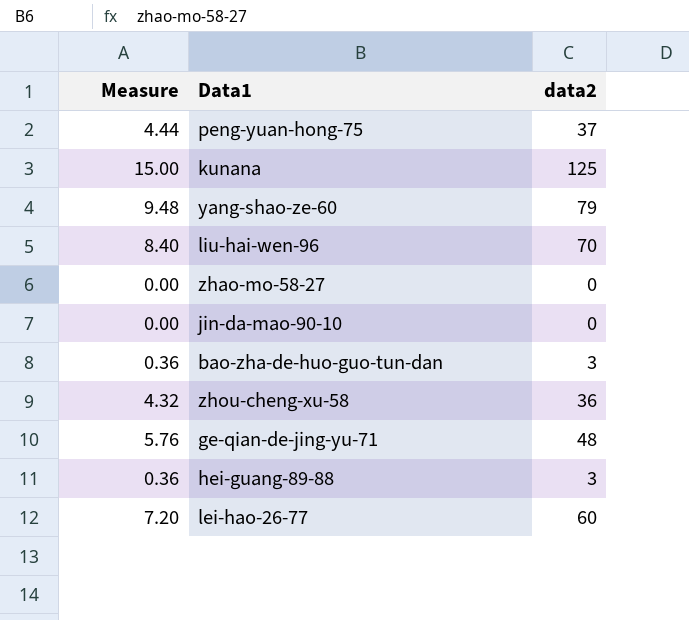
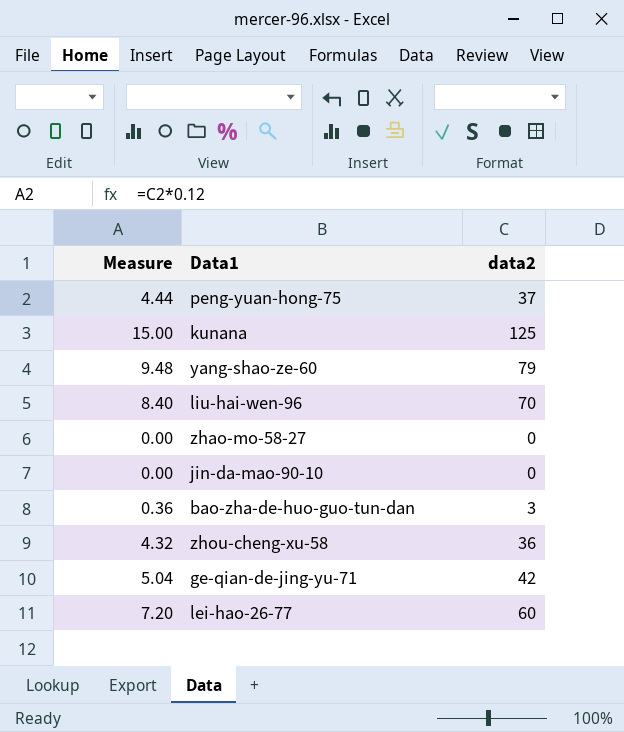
row hei-guang-89-88: 0.36 | 3 -> none
ge-qian-de-jing-yu-71 | Measure: 5.76 -> 5.04
ge-qian-de-jing-yu-71 | data2: 48 -> 42

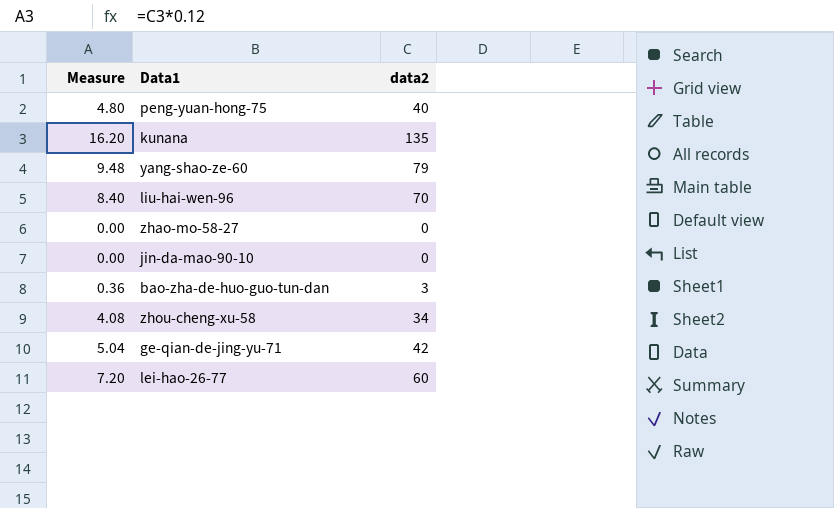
peng-yuan-hong-75 | Measure: 4.44 -> 4.80
peng-yuan-hong-75 | data2: 37 -> 40
kunana | Measure: 15.00 -> 16.20
kunana | data2: 125 -> 135
zhou-cheng-xu-58 | Measure: 4.32 -> 4.08
zhou-cheng-xu-58 | data2: 36 -> 34

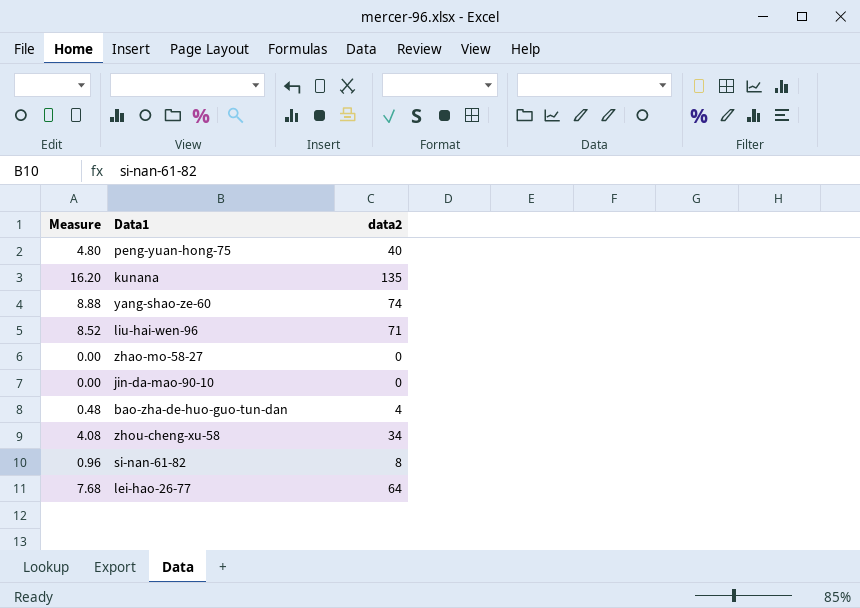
row ge-qian-de-jing-yu-71: 5.04 | 42 -> none
yang-shao-ze-60 | Measure: 9.48 -> 8.88
yang-shao-ze-60 | data2: 79 -> 74
liu-hai-wen-96 | Measure: 8.40 -> 8.52
liu-hai-wen-96 | data2: 70 -> 71
bao-zha-de-huo-guo-tun-dan | Measure: 0.36 -> 0.48
bao-zha-de-huo-guo-tun-dan | data2: 3 -> 4
row si-nan-61-82: none -> 0.96 | 8
lei-hao-26-77 | Measure: 7.20 -> 7.68
lei-hao-26-77 | data2: 60 -> 64

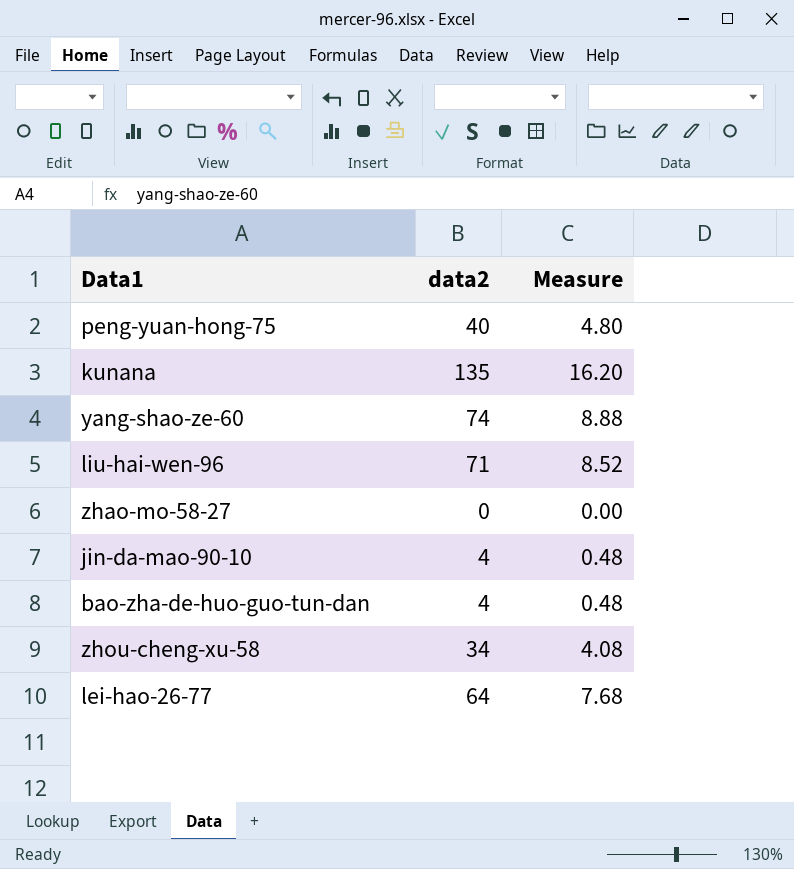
column Measure | position: 1 -> 3
row si-nan-61-82: 0.96 | 8 -> none
jin-da-mao-90-10 | data2: 0 -> 4
jin-da-mao-90-10 | Measure: 0.00 -> 0.48

